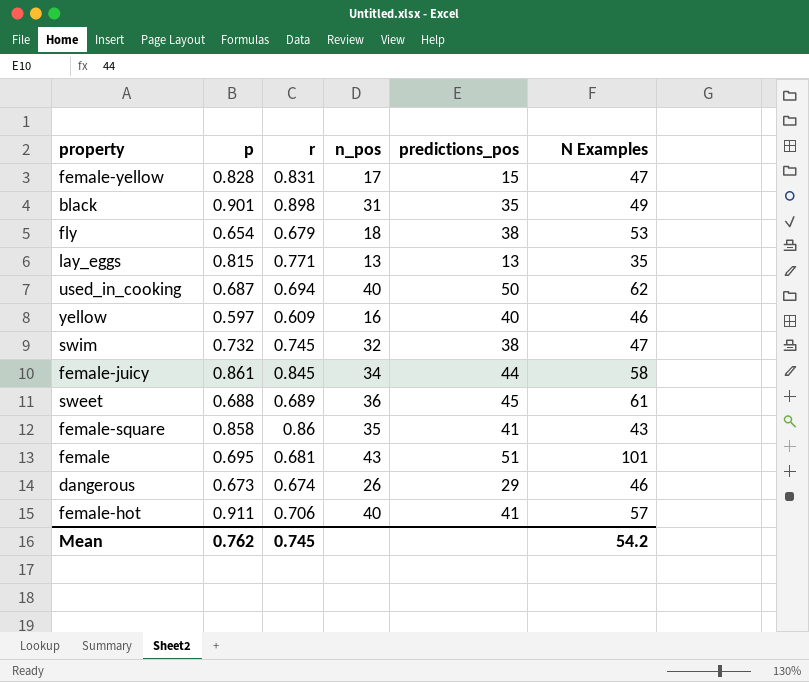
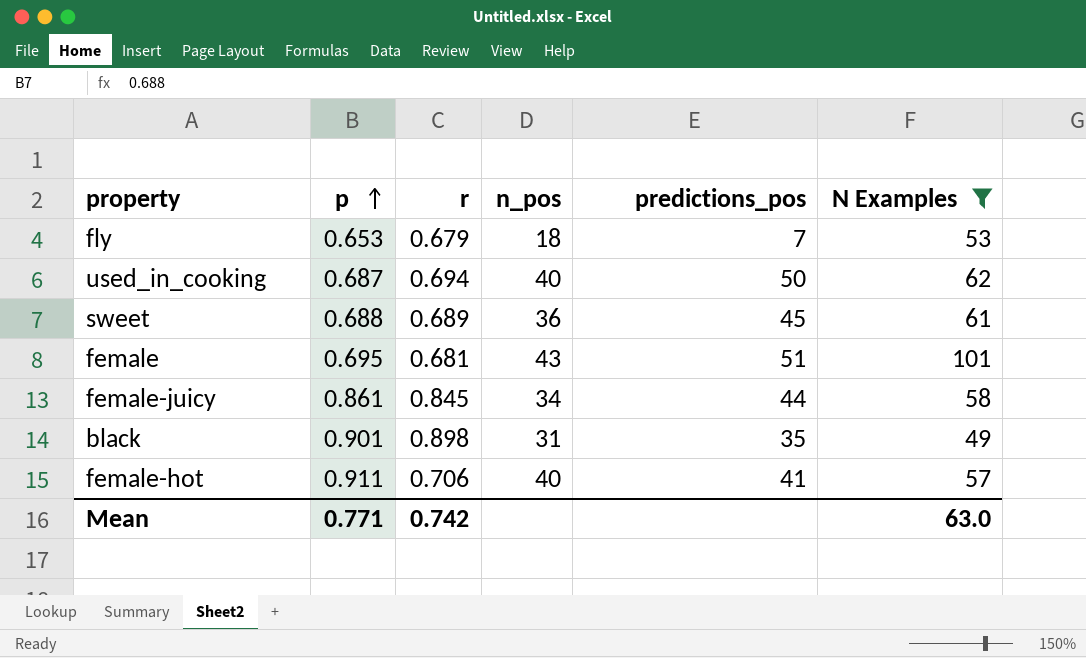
filter: none -> N Examples >= 49
row order: none -> p ascending
fly | p: 0.654 -> 0.653
fly | predictions_pos: 38 -> 7
Mean | p: 0.762 -> 0.771
Mean | r: 0.745 -> 0.742
Mean | N Examples: 54.2 -> 63.0

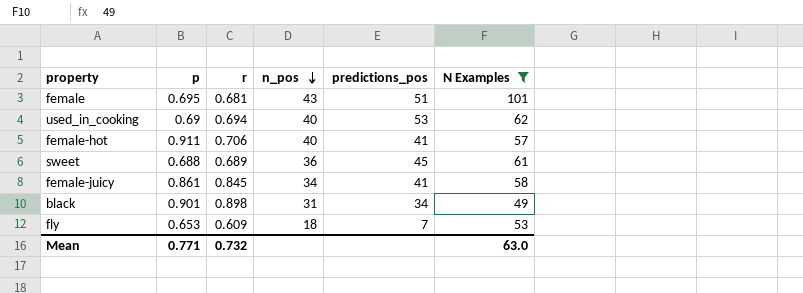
row order: p ascending -> n_pos descending
used_in_cooking | p: 0.687 -> 0.69
used_in_cooking | predictions_pos: 50 -> 53
female-juicy | predictions_pos: 44 -> 41
black | predictions_pos: 35 -> 34
fly | r: 0.679 -> 0.609
Mean | r: 0.742 -> 0.732

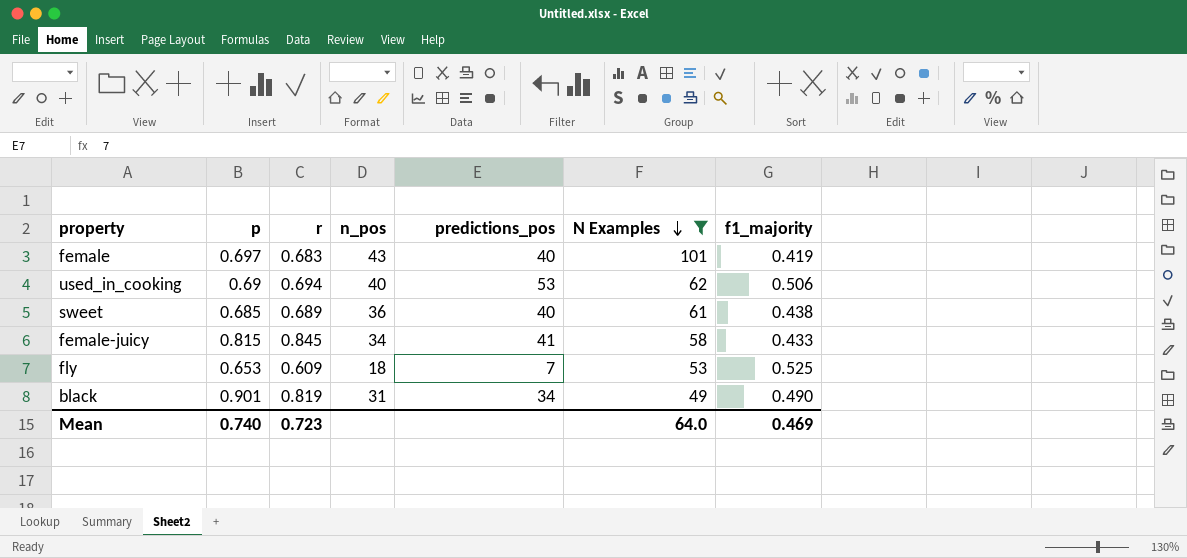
row order: n_pos descending -> N Examples descending
column f1_majority | position: none -> 7
row female-hot: 0.911 | 0.706 | 40 | 41 | 57 -> none
female | p: 0.695 -> 0.697
female | r: 0.681 -> 0.683
female | predictions_pos: 51 -> 40
sweet | p: 0.688 -> 0.685
sweet | predictions_pos: 45 -> 40
female-juicy | p: 0.861 -> 0.815
black | r: 0.898 -> 0.819
Mean | p: 0.771 -> 0.740
Mean | r: 0.732 -> 0.723
Mean | N Examples: 63.0 -> 64.0

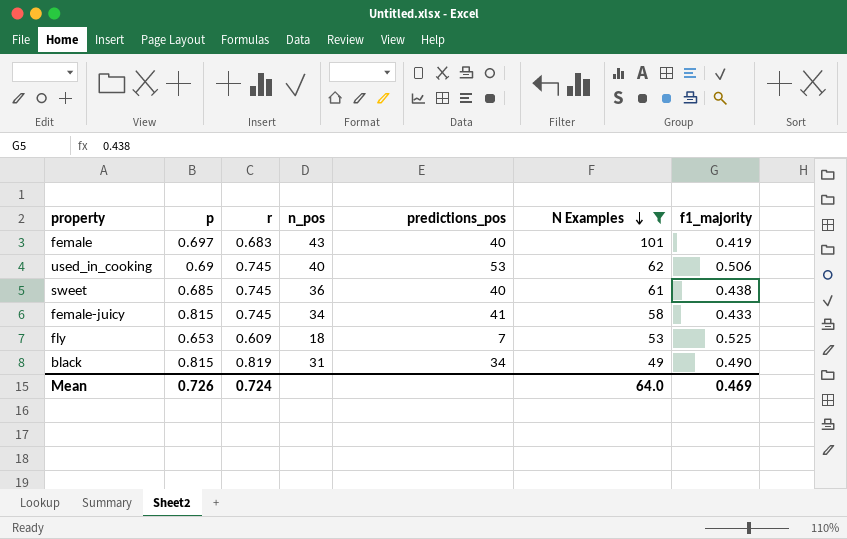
used_in_cooking | r: 0.694 -> 0.745
sweet | r: 0.689 -> 0.745
female-juicy | r: 0.845 -> 0.745
black | p: 0.901 -> 0.815
Mean | p: 0.740 -> 0.726
Mean | r: 0.723 -> 0.724

